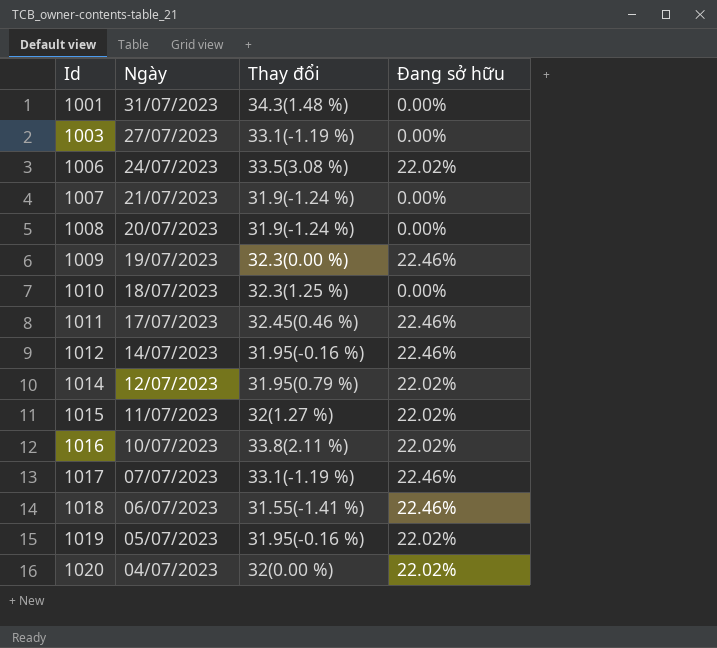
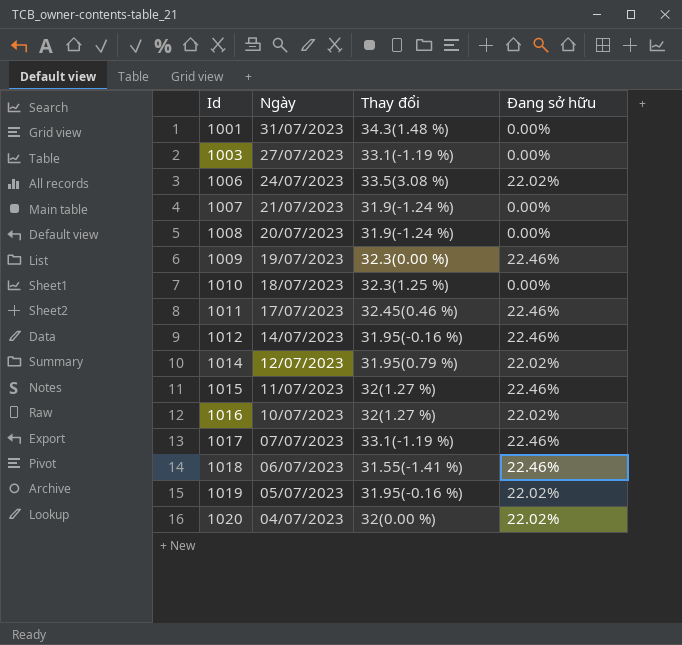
1015 | Đang sở hữu: 22.02% -> 22.46%
1016 | Thay đổi: 33.8(2.11 %) -> 32(1.27 %)

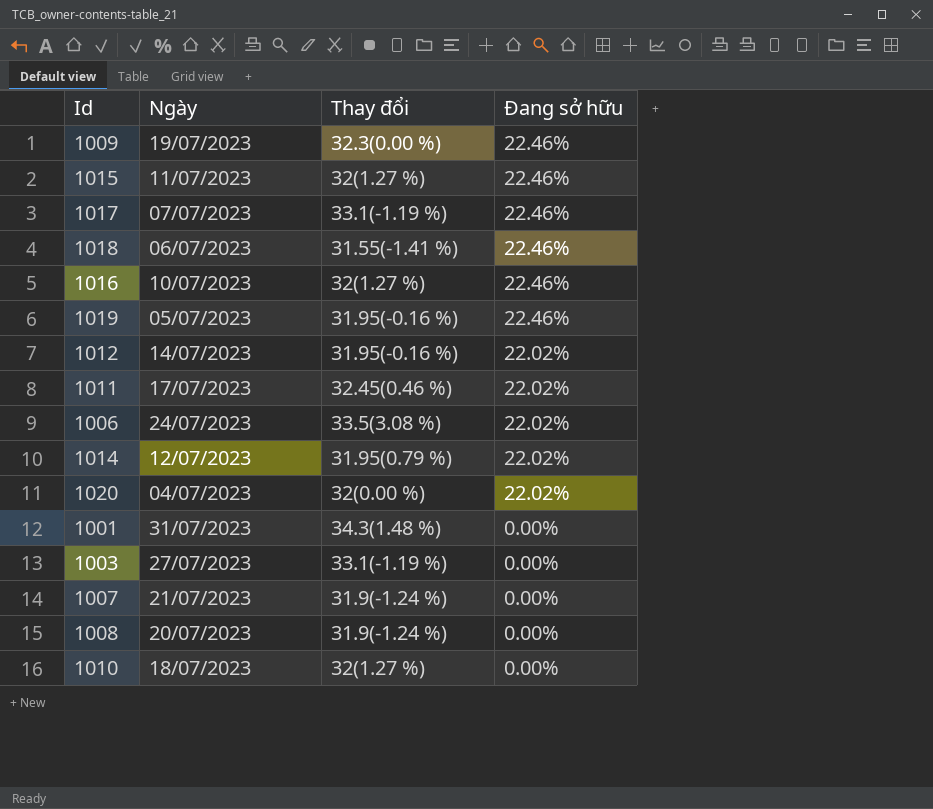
row order: Id ascending -> Đang sở hữu descending
1016 | Đang sở hữu: 22.02% -> 22.46%
1019 | Đang sở hữu: 22.02% -> 22.46%
1012 | Đang sở hữu: 22.46% -> 22.02%
1011 | Đang sở hữu: 22.46% -> 22.02%
1010 | Thay đổi: 32.3(1.25 %) -> 32(1.27 %)

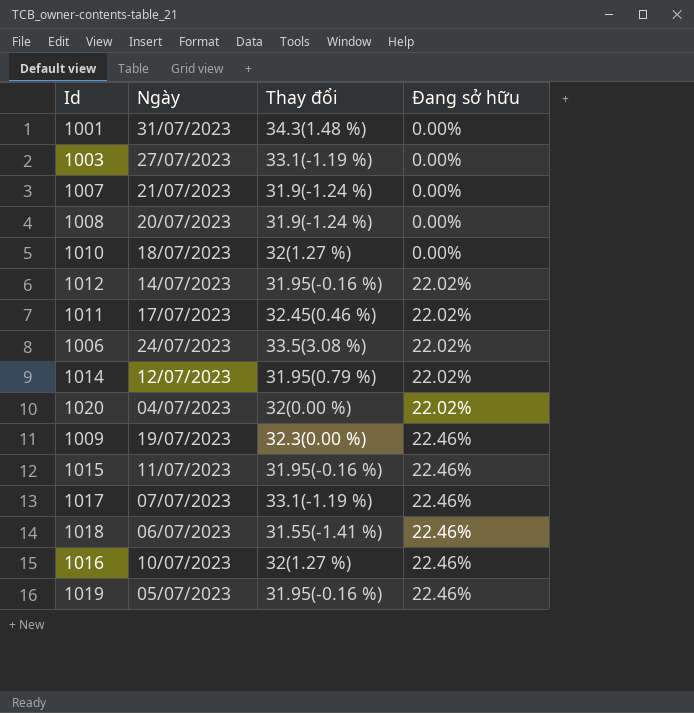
row order: Đang sở hữu descending -> Đang sở hữu ascending
1015 | Thay đổi: 32(1.27 %) -> 31.95(-0.16 %)

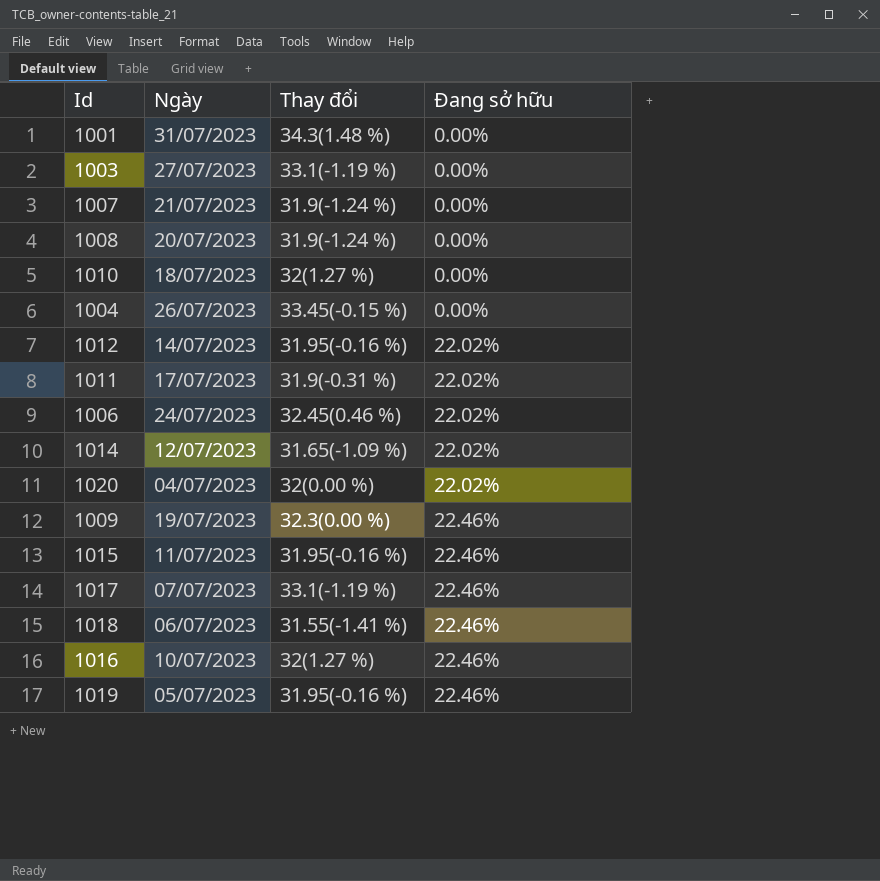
row 1004: none -> 26/07/2023 | 33.45(-0.15 %) | 0.00%
1011 | Thay đổi: 32.45(0.46 %) -> 31.9(-0.31 %)
1006 | Thay đổi: 33.5(3.08 %) -> 32.45(0.46 %)
1014 | Thay đổi: 31.95(0.79 %) -> 31.65(-1.09 %)

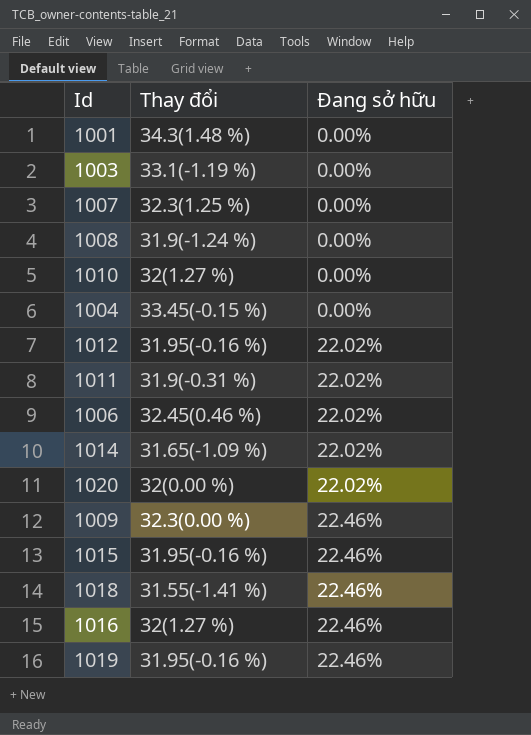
column Ngày | position: 2 -> none
row 1017: 07/07/2023 | 33.1(-1.19 %) | 22.46% -> none
1007 | Thay đổi: 31.9(-1.24 %) -> 32.3(1.25 %)

